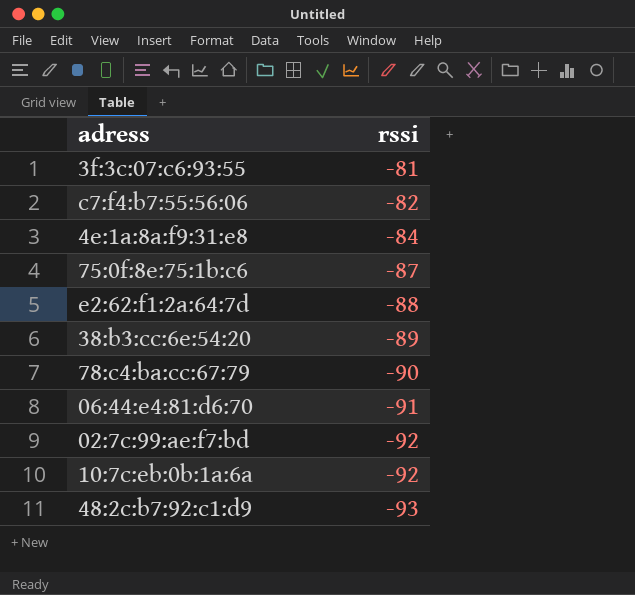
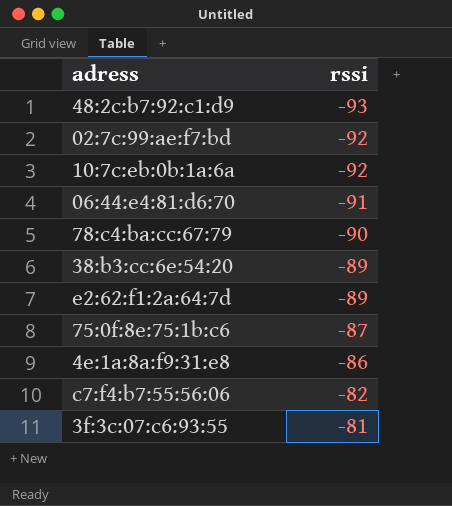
row order: rssi descending -> rssi ascending
e2:62:f1:2a:64:7d | rssi: -88 -> -89
4e:1a:8a:f9:31:e8 | rssi: -84 -> -86

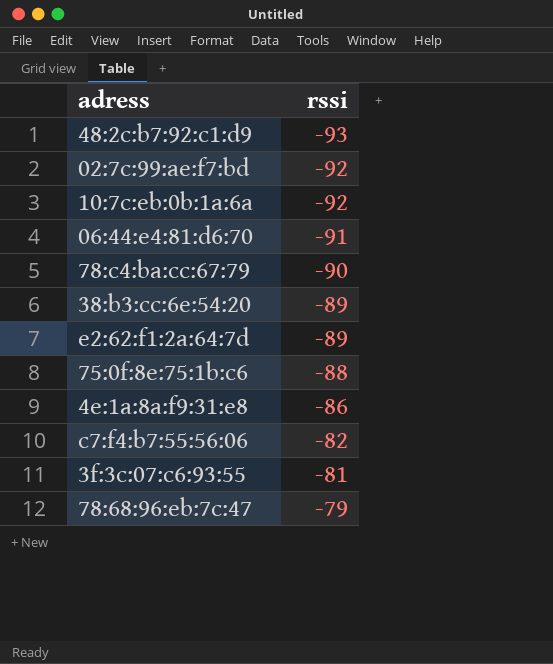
75:0f:8e:75:1b:c6 | rssi: -87 -> -88
row 78:68:96:eb:7c:47: none -> -79

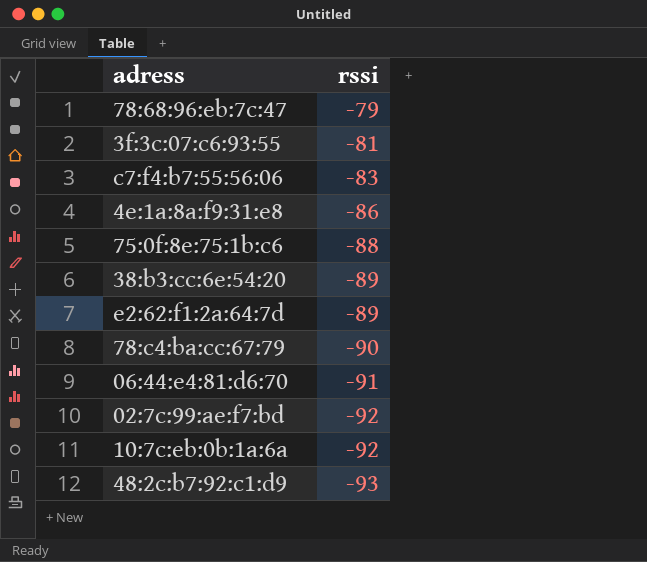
row order: rssi ascending -> rssi descending
c7:f4:b7:55:56:06 | rssi: -82 -> -83

